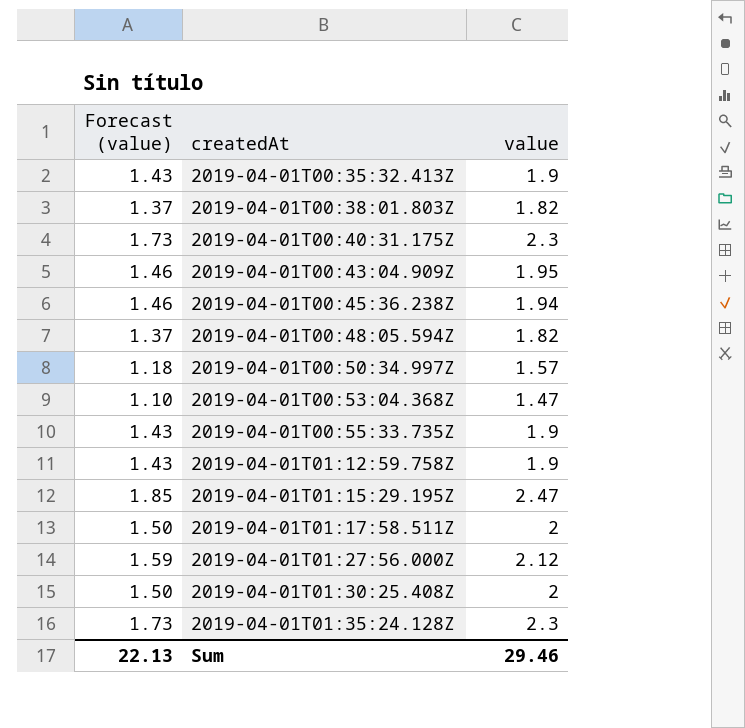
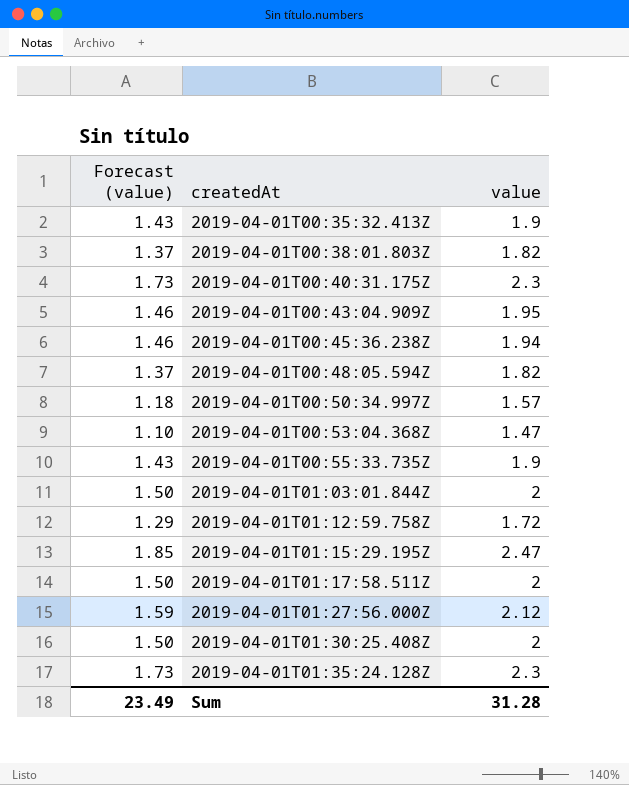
row 2019-04-01T01:03:01.844Z: none -> 1.50 | 2
2019-04-01T01:12:59.758Z | Forecast (value): 1.43 -> 1.29
2019-04-01T01:12:59.758Z | value: 1.9 -> 1.72
Sum | Forecast (value): 22.13 -> 23.49
Sum | value: 29.46 -> 31.28

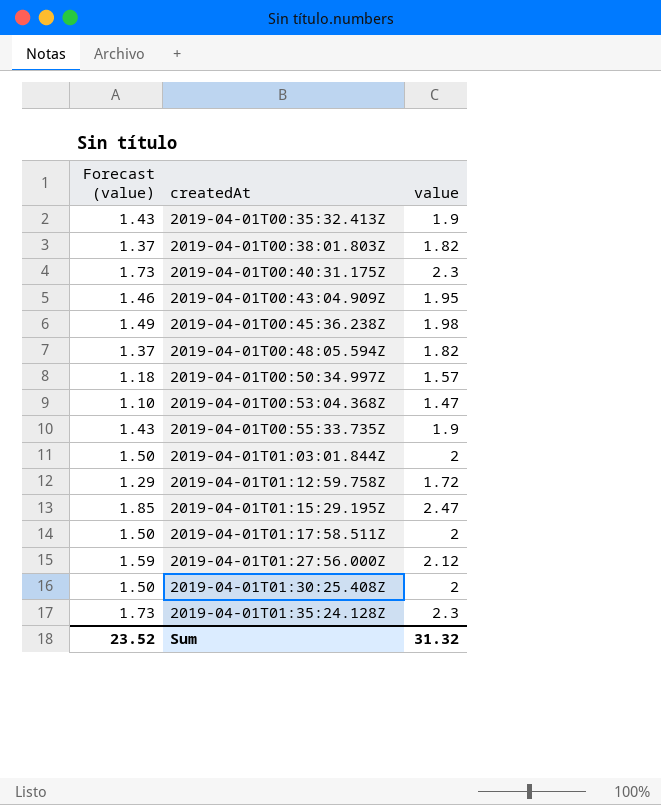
2019-04-01T00:45:36.238Z | Forecast (value): 1.46 -> 1.49
2019-04-01T00:45:36.238Z | value: 1.94 -> 1.98
Sum | Forecast (value): 23.49 -> 23.52
Sum | value: 31.28 -> 31.32

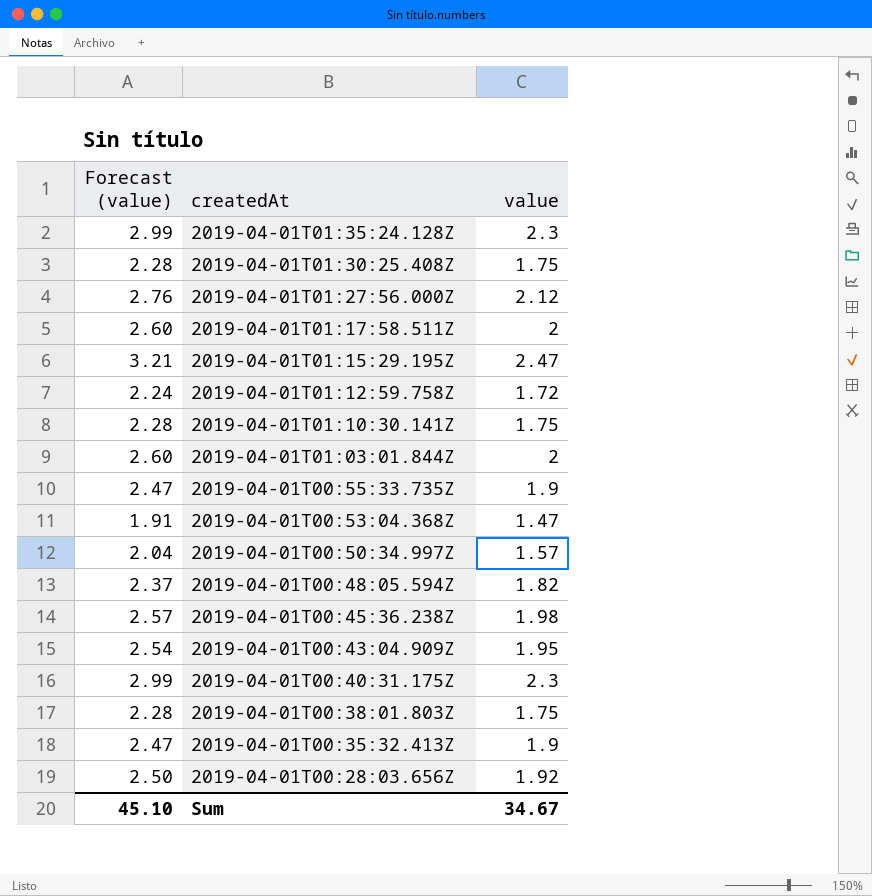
row order: createdAt ascending -> createdAt descending
column Forecast (value) | formula: [value] * 0.75 -> [value] * 1.3
2019-04-01T01:30:25.408Z | value: 2 -> 1.75
row 2019-04-01T01:10:30.141Z: none -> 2.28 | 1.75
2019-04-01T00:38:01.803Z | value: 1.82 -> 1.75
row 2019-04-01T00:28:03.656Z: none -> 2.50 | 1.92
Sum | Forecast (value): 23.52 -> 45.10
Sum | value: 31.32 -> 34.67

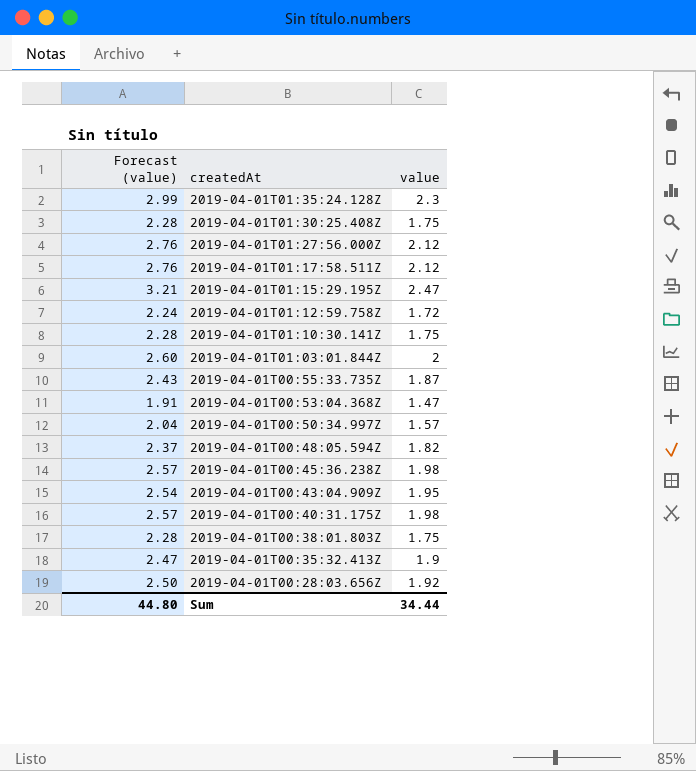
2019-04-01T01:17:58.511Z | Forecast (value): 2.60 -> 2.76
2019-04-01T01:17:58.511Z | value: 2 -> 2.12
2019-04-01T00:55:33.735Z | Forecast (value): 2.47 -> 2.43
2019-04-01T00:55:33.735Z | value: 1.9 -> 1.87
2019-04-01T00:40:31.175Z | Forecast (value): 2.99 -> 2.57
2019-04-01T00:40:31.175Z | value: 2.3 -> 1.98
Sum | Forecast (value): 45.10 -> 44.80
Sum | value: 34.67 -> 34.44

